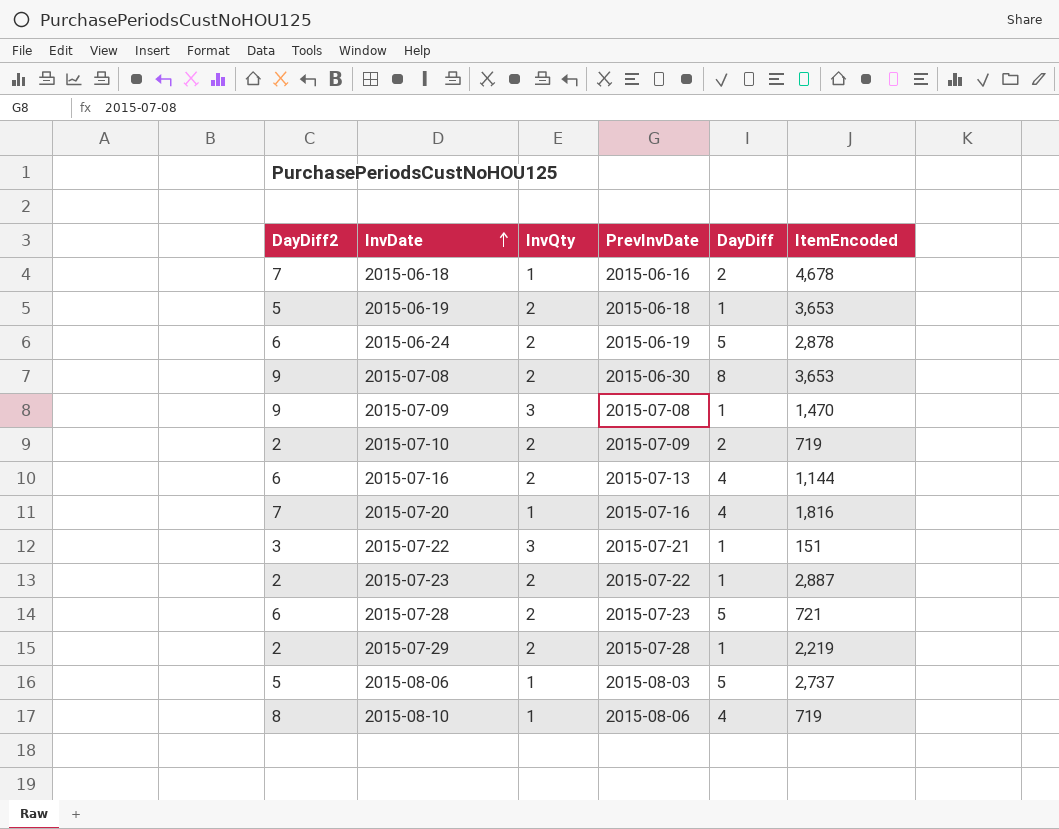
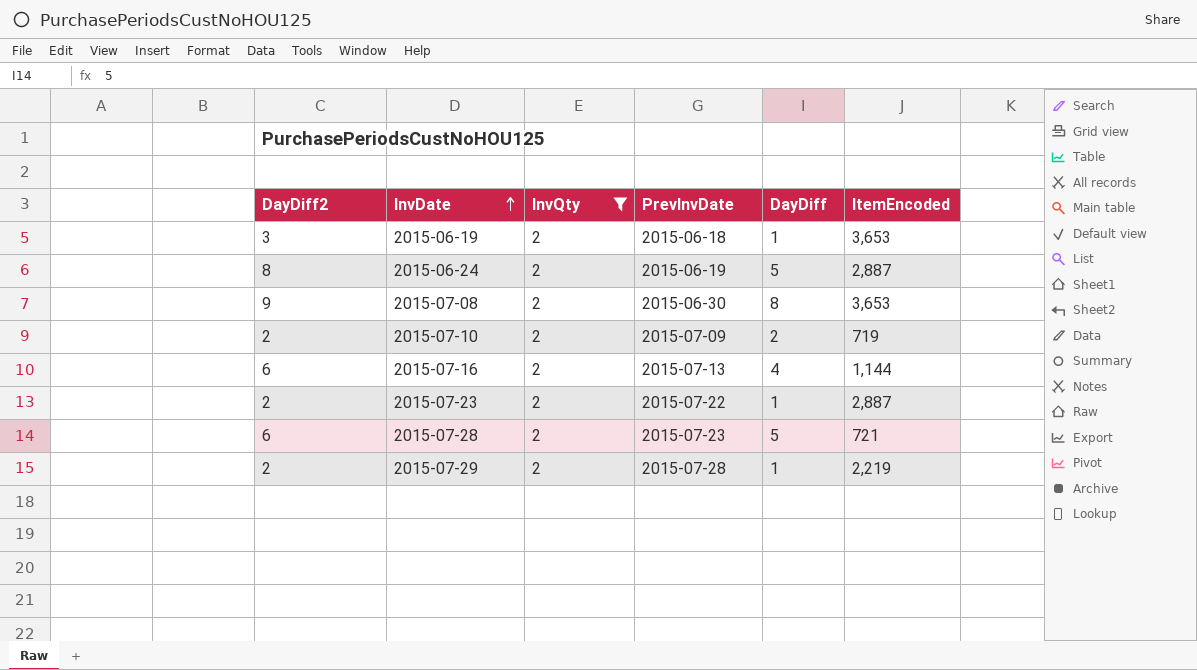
filter: none -> InvQty = 2
2015-06-19 | DayDiff2: 5 -> 3
2015-06-24 | DayDiff2: 6 -> 8
2015-06-24 | ItemEncoded: 2,878 -> 2,887

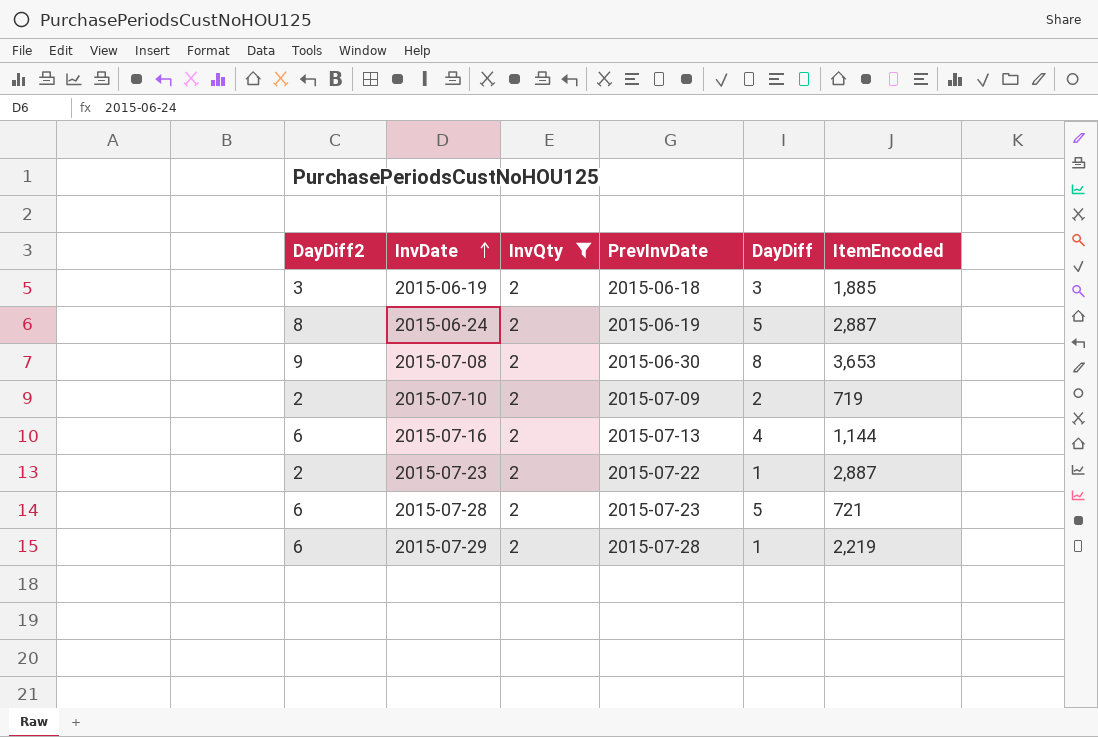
2015-06-19 | DayDiff: 1 -> 3
2015-06-19 | ItemEncoded: 3,653 -> 1,885
2015-07-29 | DayDiff2: 2 -> 6

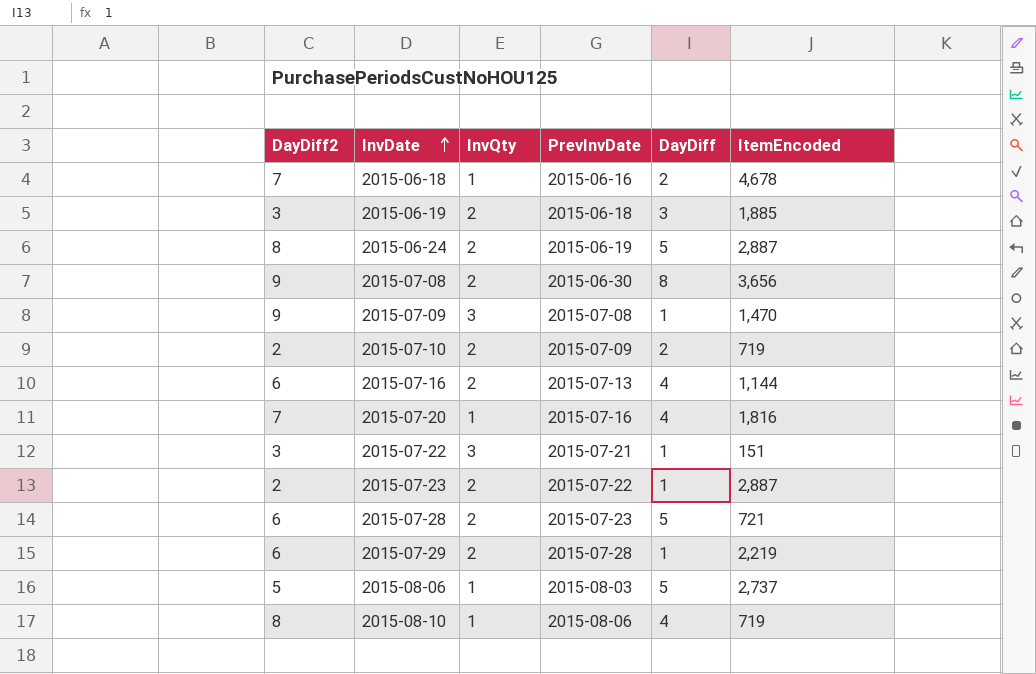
filter: InvQty = 2 -> none
2015-07-08 | ItemEncoded: 3,653 -> 3,656

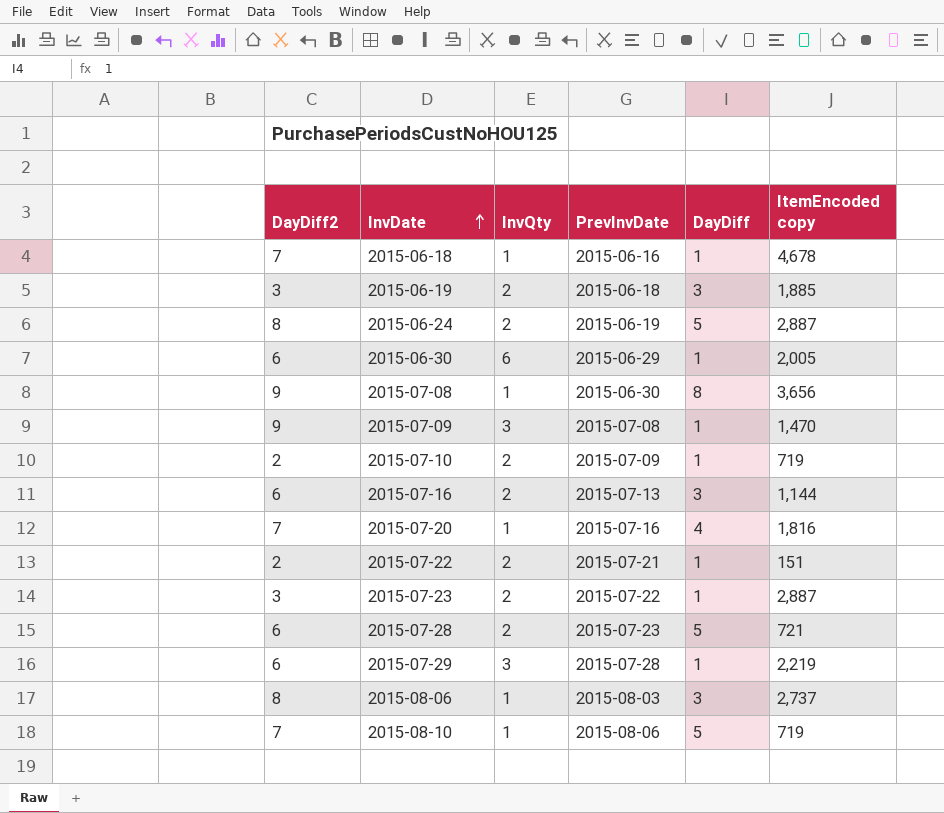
column name: ItemEncoded -> ItemEncoded copy
2015-06-18 | DayDiff: 2 -> 1
row 2015-06-30: none -> 6 | 6 | 2015-06-29 | 1 | 2,005
2015-07-08 | InvQty: 2 -> 1
2015-07-10 | DayDiff: 2 -> 1
2015-07-16 | DayDiff: 4 -> 3
2015-07-22 | DayDiff2: 3 -> 2
2015-07-22 | InvQty: 3 -> 2
2015-07-23 | DayDiff2: 2 -> 3
2015-07-29 | InvQty: 2 -> 3
2015-08-06 | DayDiff2: 5 -> 8
2015-08-06 | DayDiff: 5 -> 3
2015-08-10 | DayDiff2: 8 -> 7
2015-08-10 | DayDiff: 4 -> 5

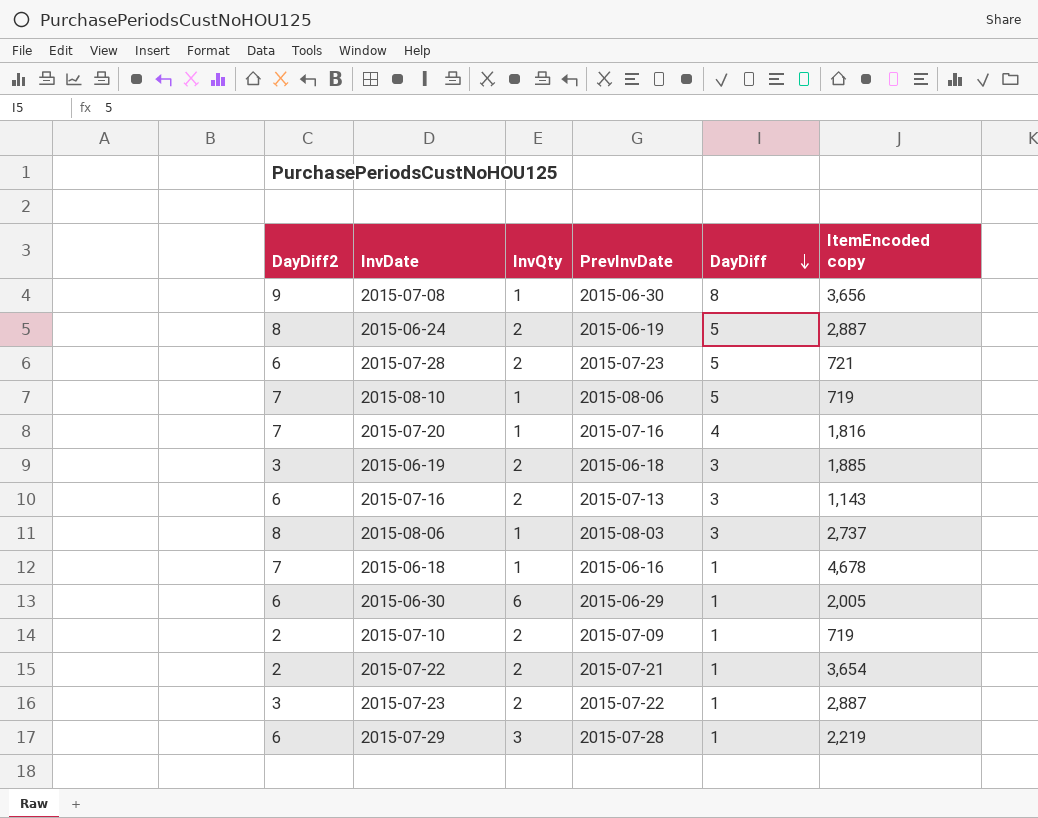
row order: InvDate ascending -> DayDiff descending
row 2015-07-09: 9 | 3 | 2015-07-08 | 1 | 1,470 -> none
2015-07-16 | ItemEncoded copy: 1,144 -> 1,143
2015-07-22 | ItemEncoded copy: 151 -> 3,654

